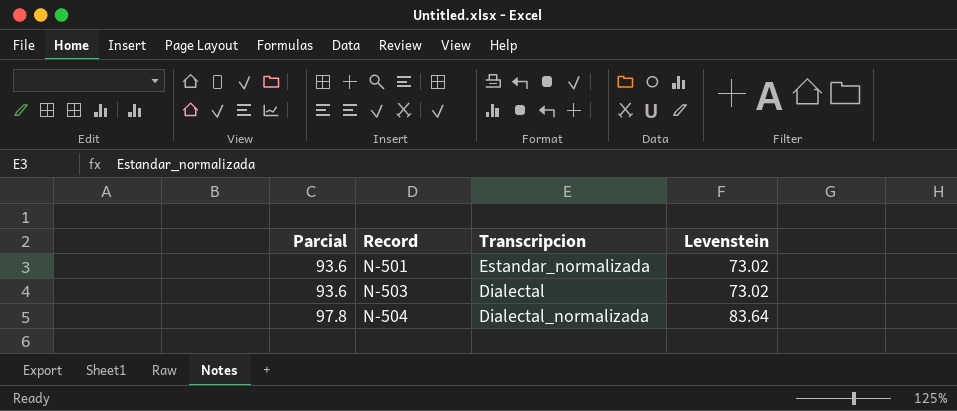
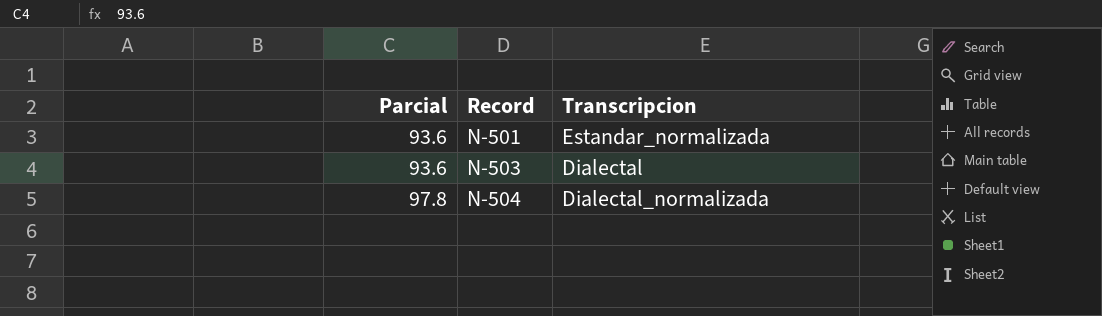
column Levenstein | position: 4 -> none

